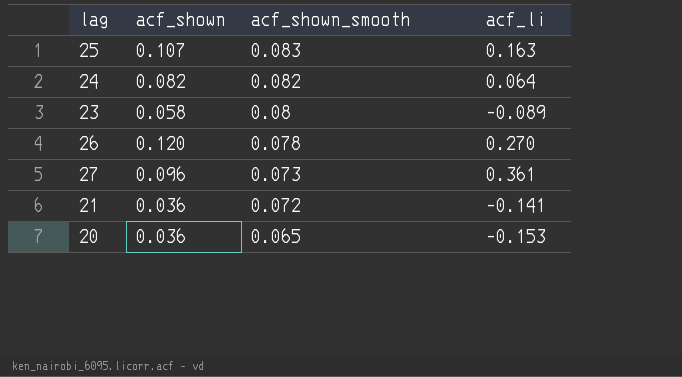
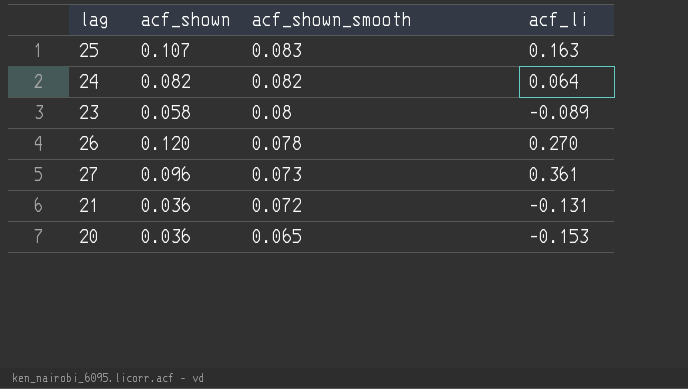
21 | acf_li: -0.141 -> -0.131

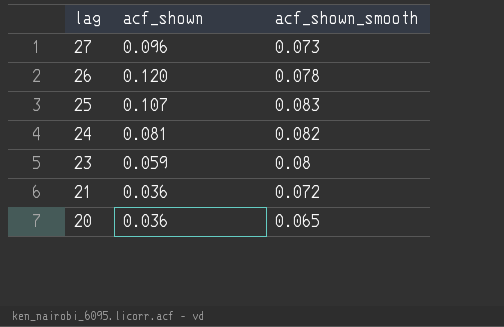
row order: acf_shown_smooth descending -> lag descending
column acf_li | position: 4 -> none
24 | acf_shown: 0.082 -> 0.081
23 | acf_shown: 0.058 -> 0.059

